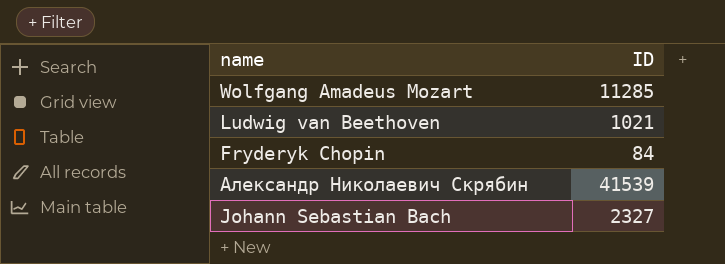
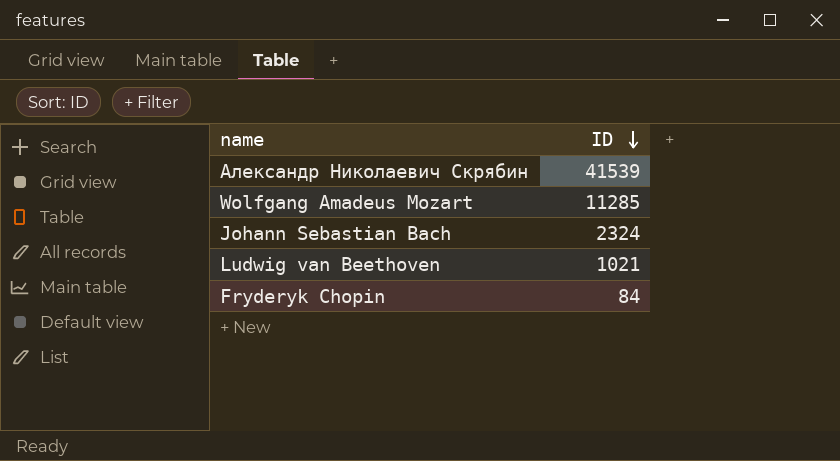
row order: none -> ID descending
Johann Sebastian Bach | ID: 2327 -> 2324

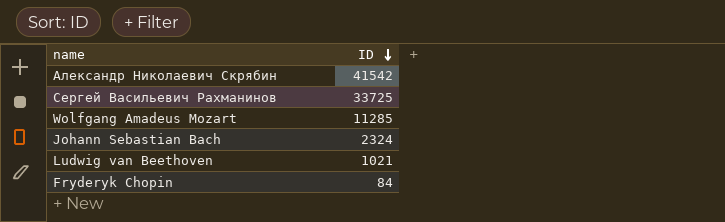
Александр Николаевич Скрябин | ID: 41539 -> 41542
row Сергей Васильевич Рахманинов: none -> 33725

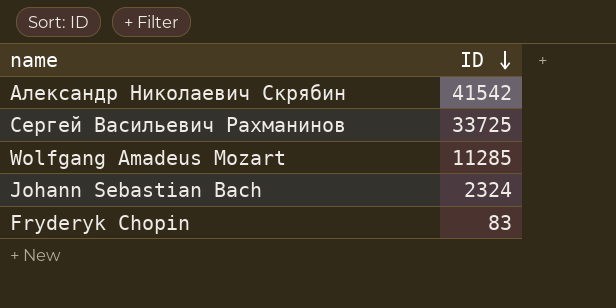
row Ludwig van Beethoven: 1021 -> none
Fryderyk Chopin | ID: 84 -> 83

